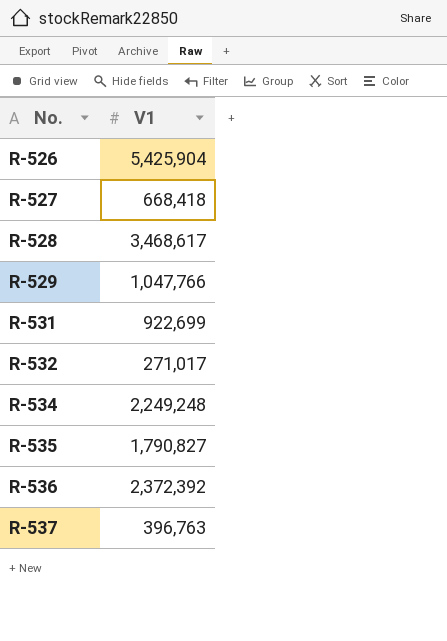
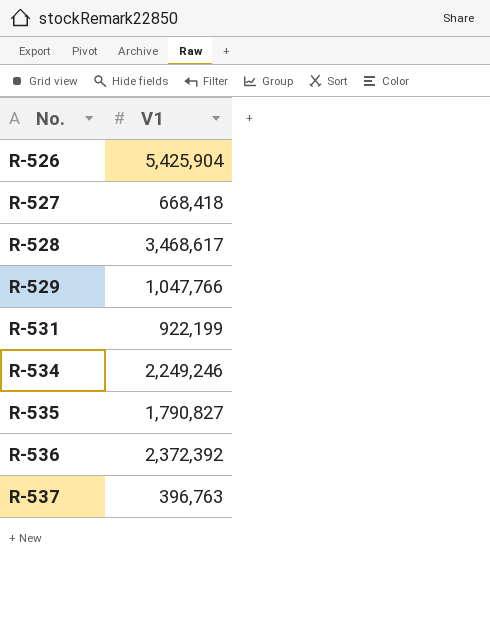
row R-532: 271,017 -> none
R-531 | V1: 922,699 -> 922,199
R-534 | V1: 2,249,248 -> 2,249,246

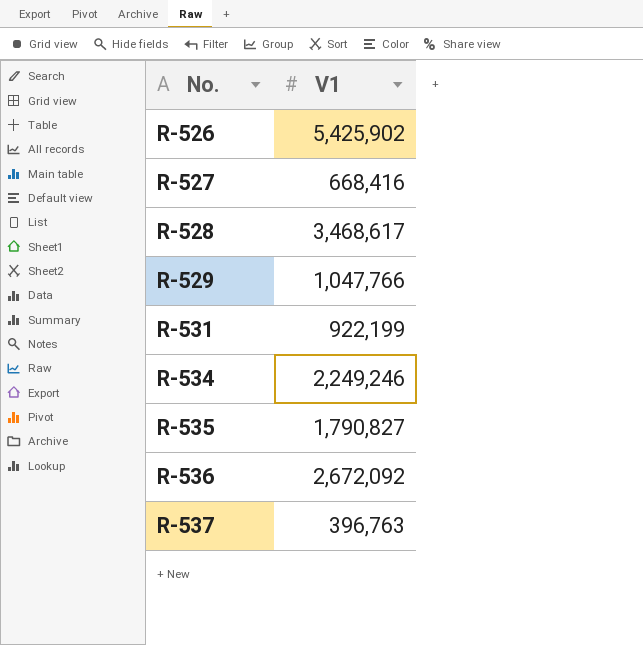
R-526 | V1: 5,425,904 -> 5,425,902
R-527 | V1: 668,418 -> 668,416
R-536 | V1: 2,372,392 -> 2,672,092

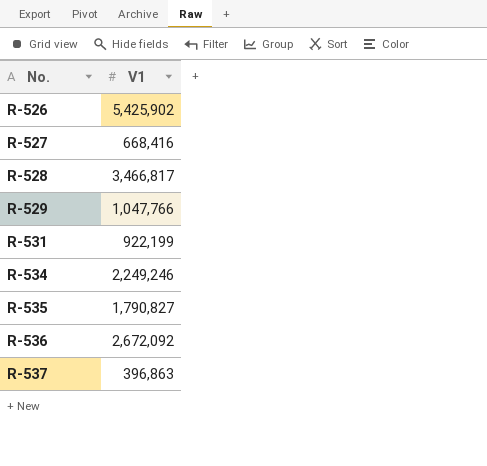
R-528 | V1: 3,468,617 -> 3,466,817
R-537 | V1: 396,763 -> 396,863

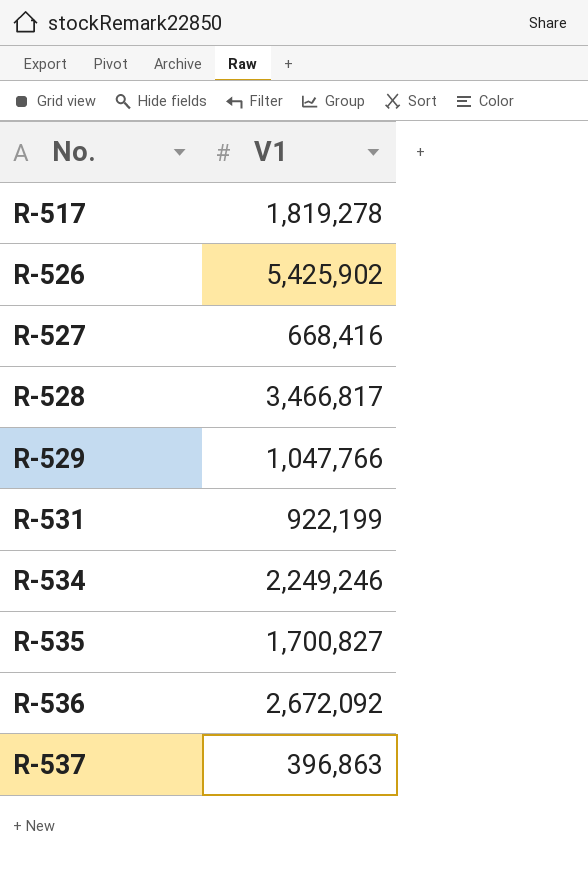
row R-517: none -> 1,819,278
R-535 | V1: 1,790,827 -> 1,700,827

